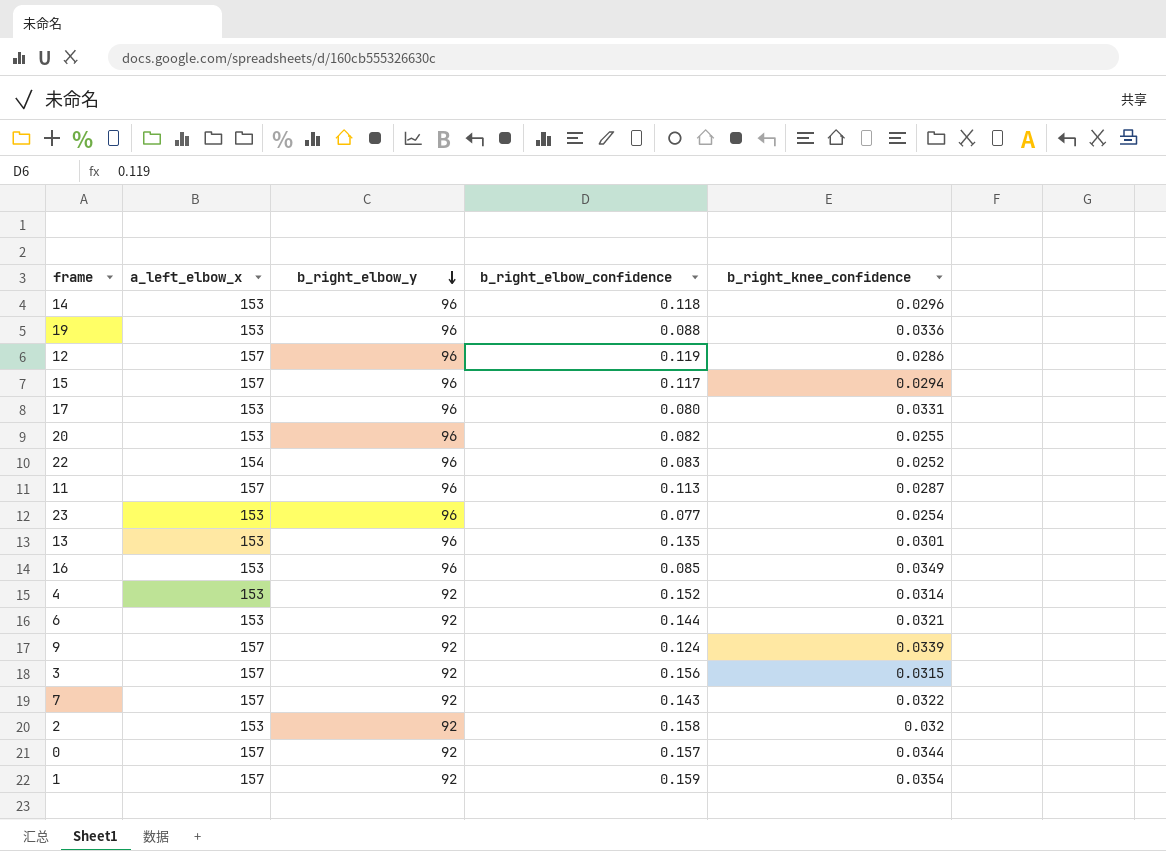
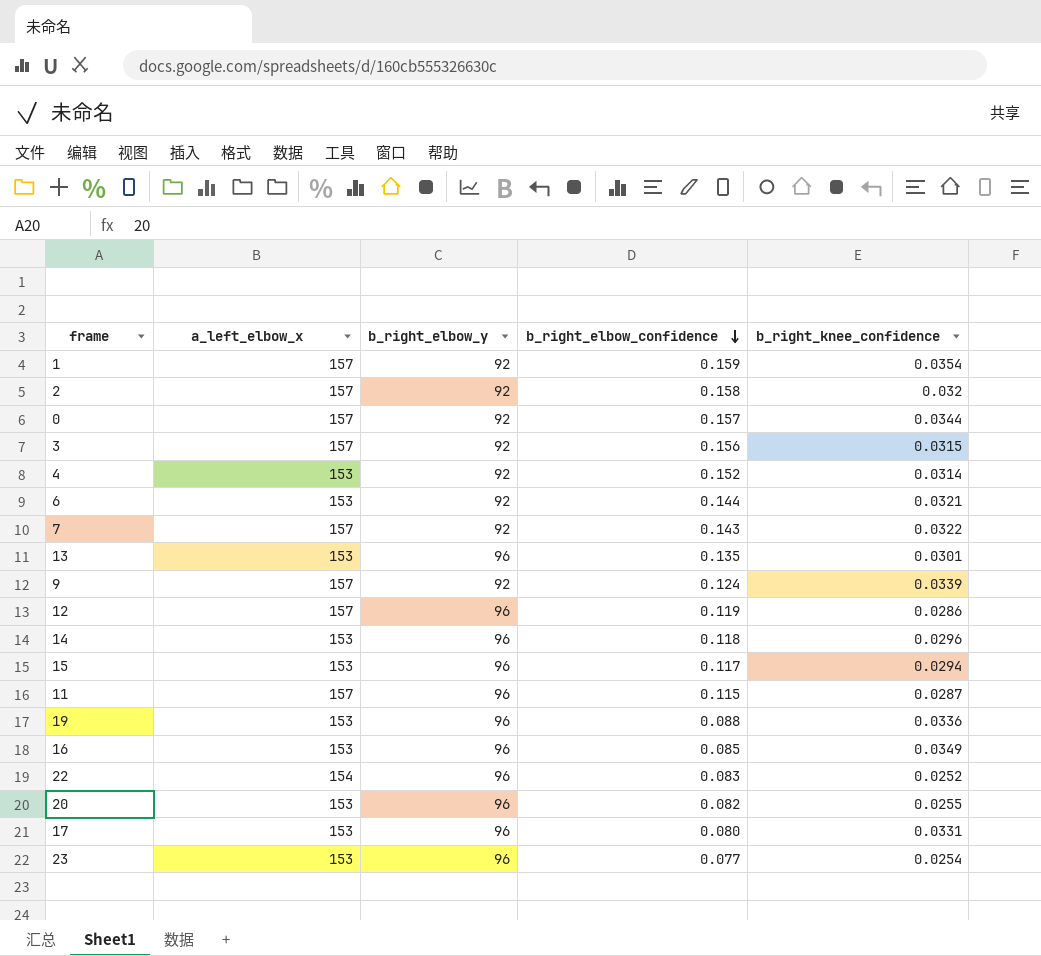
row order: b_right_elbow_y descending -> b_right_elbow_confidence descending
2 | a_left_elbow_x: 153 -> 157
15 | a_left_elbow_x: 157 -> 153
11 | b_right_elbow_confidence: 0.113 -> 0.115

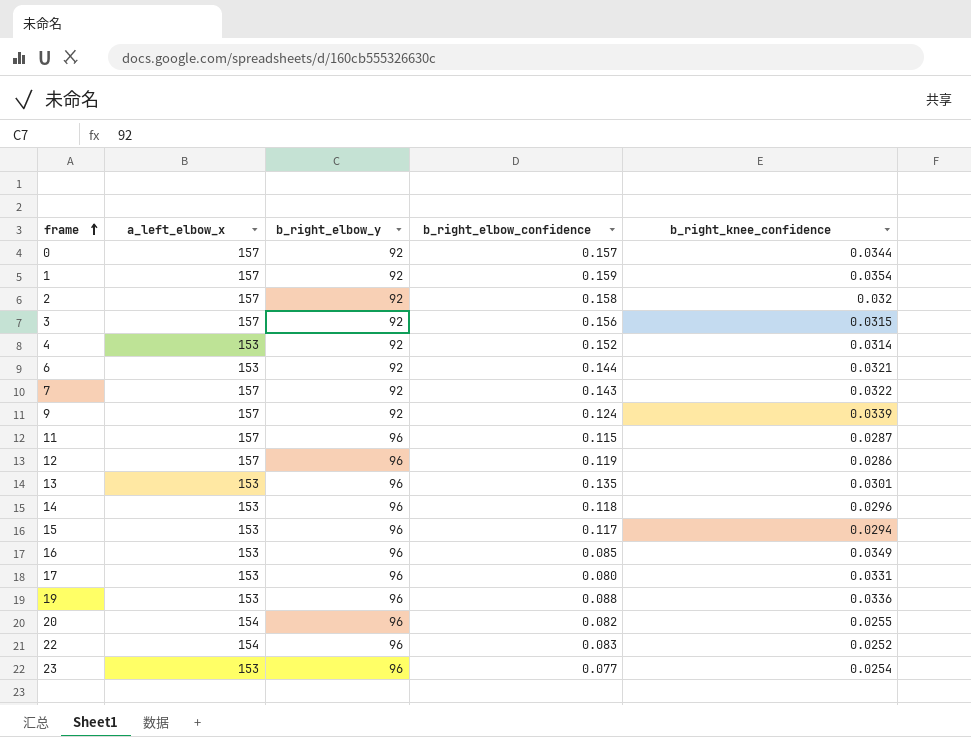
row order: b_right_elbow_confidence descending -> frame ascending
20 | a_left_elbow_x: 153 -> 154

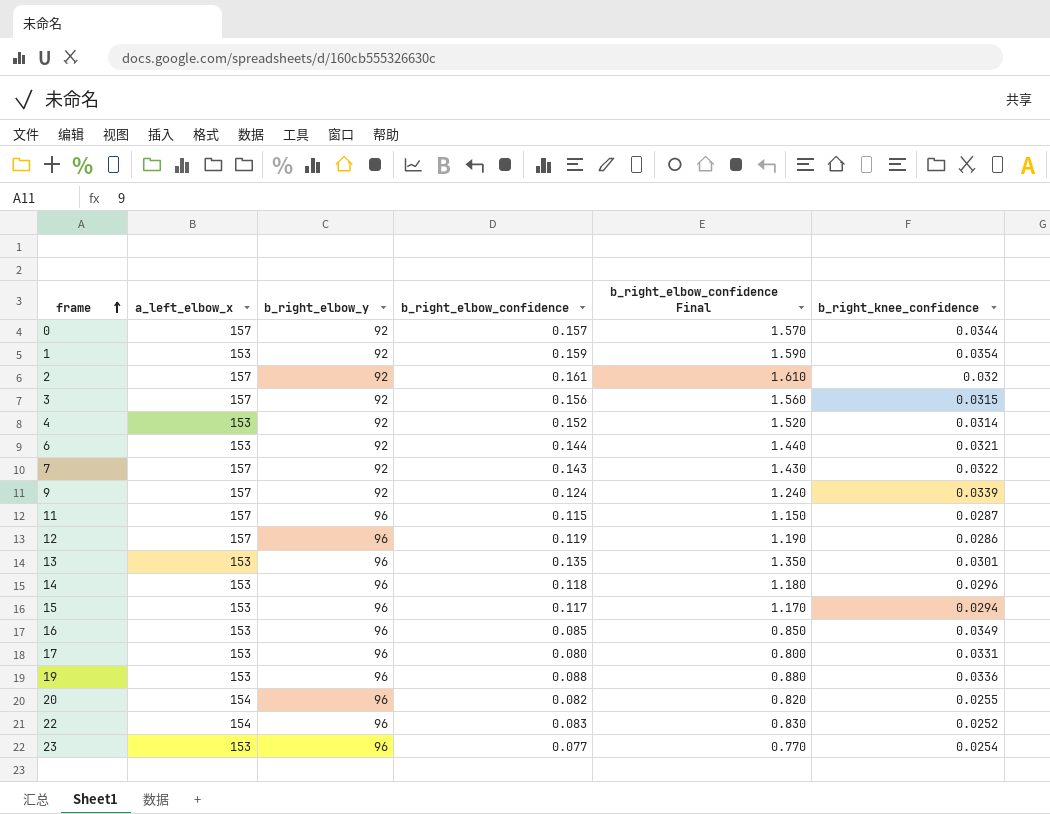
column b_right_elbow_confidence Final | formula: none -> [b_right_elbow_confidence] * 10
1 | a_left_elbow_x: 157 -> 153
2 | b_right_elbow_confidence: 0.158 -> 0.161

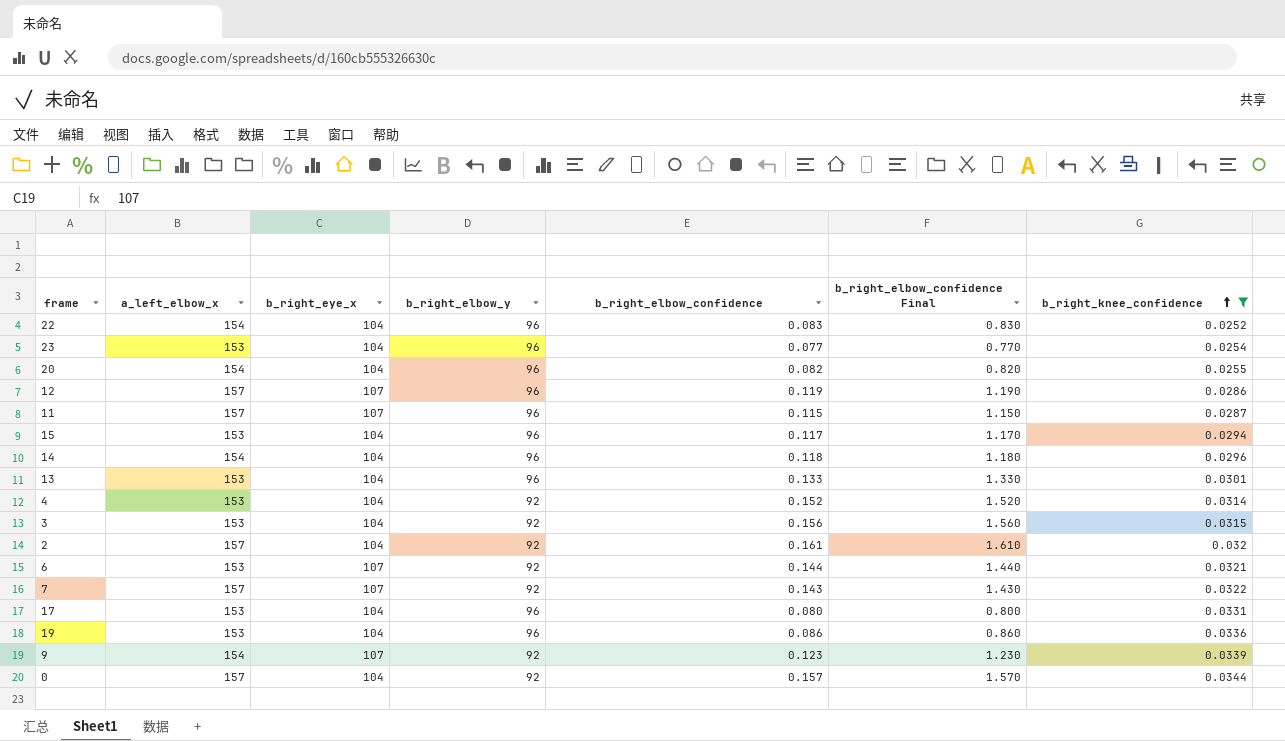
filter: none -> b_right_knee_confidence <= 0.0344
row order: frame ascending -> b_right_knee_confidence ascending
column b_right_eye_x | position: none -> 3
14 | a_left_elbow_x: 153 -> 154
13 | b_right_elbow_confidence: 0.135 -> 0.133
13 | b_right_elbow_confidence Final: 1.350 -> 1.330
3 | a_left_elbow_x: 157 -> 153
19 | b_right_elbow_confidence: 0.088 -> 0.086
19 | b_right_elbow_confidence Final: 0.880 -> 0.860
9 | a_left_elbow_x: 157 -> 154
9 | b_right_elbow_confidence: 0.124 -> 0.123
9 | b_right_elbow_confidence Final: 1.240 -> 1.230

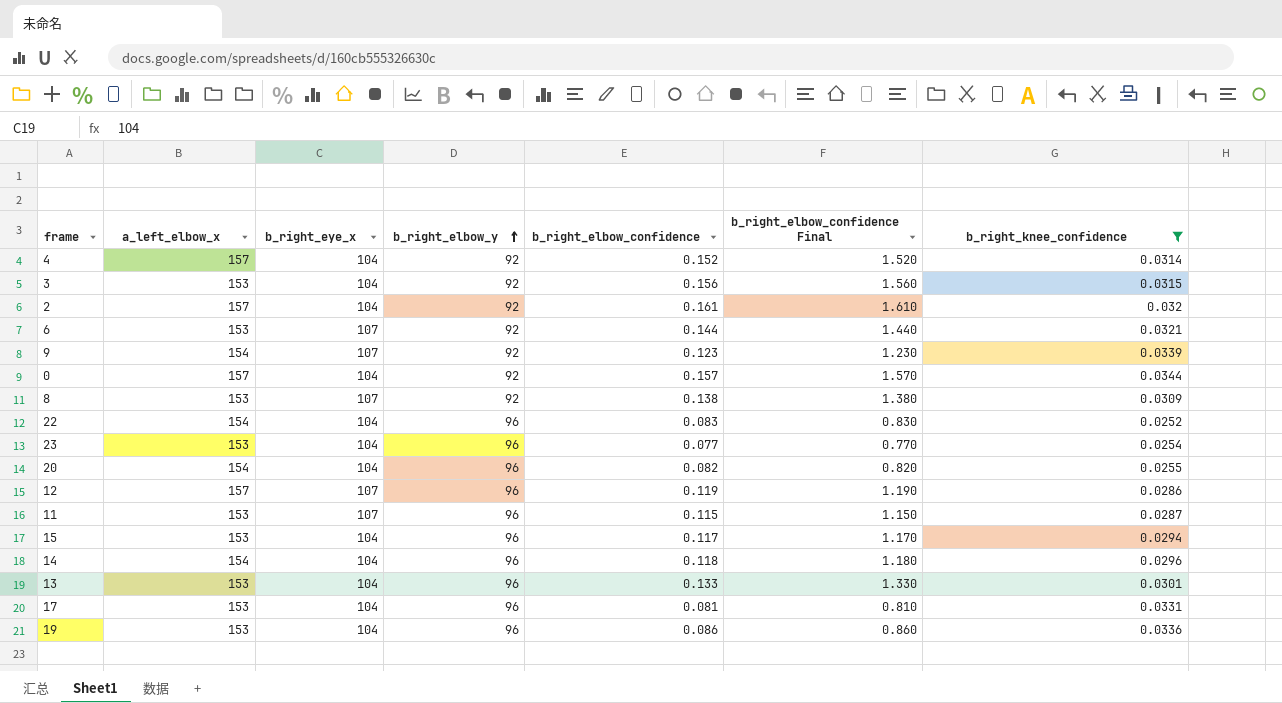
row order: b_right_knee_confidence ascending -> b_right_elbow_y ascending
row 7: 157 | 107 | 92 | 0.143 | 1.430 | 0.0322 -> none
4 | a_left_elbow_x: 153 -> 157
row 8: none -> 153 | 107 | 92 | 0.138 | 1.380 | 0.0309
11 | a_left_elbow_x: 157 -> 153
17 | b_right_elbow_confidence: 0.080 -> 0.081
17 | b_right_elbow_confidence Final: 0.800 -> 0.810

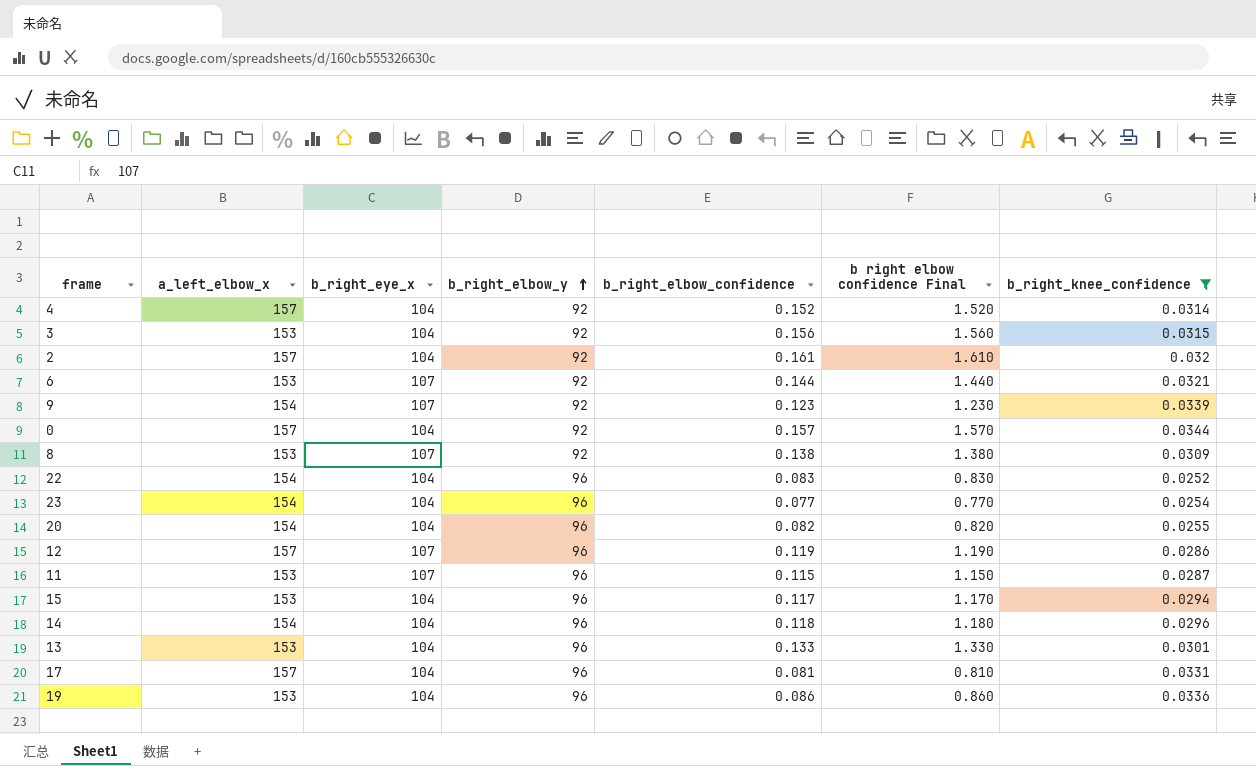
column name: b_right_elbow_confidence Final -> b right elbow confidence Final
23 | a_left_elbow_x: 153 -> 154
17 | a_left_elbow_x: 153 -> 157

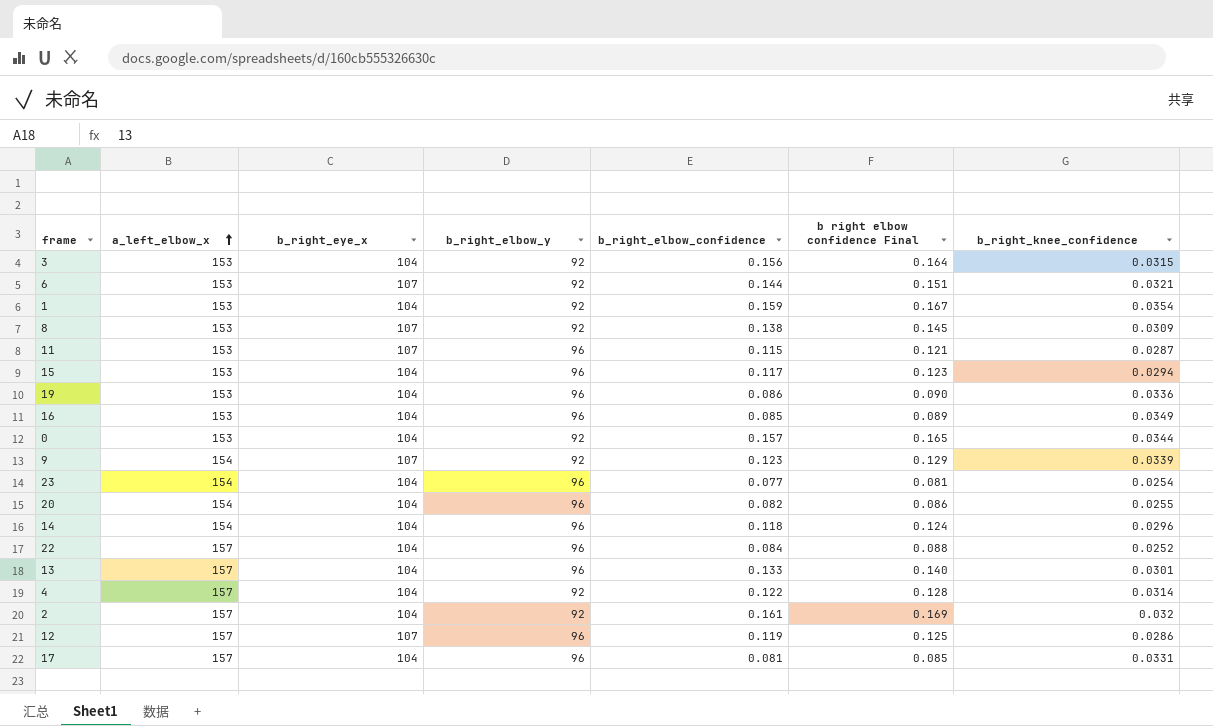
filter: b_right_knee_confidence <= 0.0344 -> none
row order: b_right_elbow_y ascending -> a_left_elbow_x ascending
column b right elbow confidence Final | formula: [b_right_elbow_confidence] * 10 -> [b_right_elbow_confidence] * 1.05
0 | a_left_elbow_x: 157 -> 153
22 | a_left_elbow_x: 154 -> 157
22 | b_right_elbow_confidence: 0.083 -> 0.084
13 | a_left_elbow_x: 153 -> 157
4 | b_right_elbow_confidence: 0.152 -> 0.122

